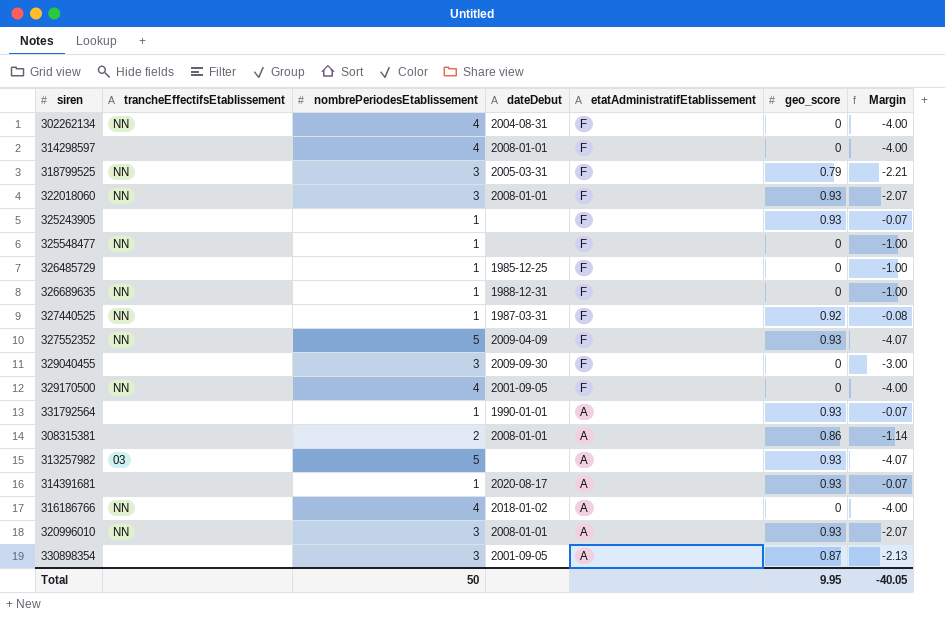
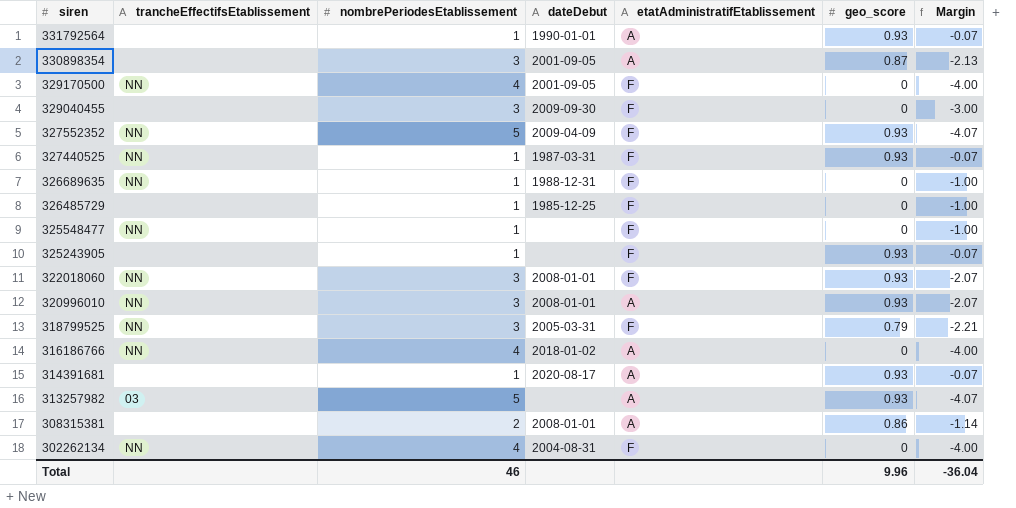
row order: etatAdministratifEtablissement descending -> siren descending
row 314298597: none | 4 | 2008-01-01 | F | 0 | -4.00 -> none
327440525 | geo_score: 0.92 -> 0.93
327440525 | Margin: -0.08 -> -0.07
Total | nombrePeriodesEtablissement: 50 -> 46
Total | geo_score: 9.95 -> 9.96
Total | Margin: -40.05 -> -36.04

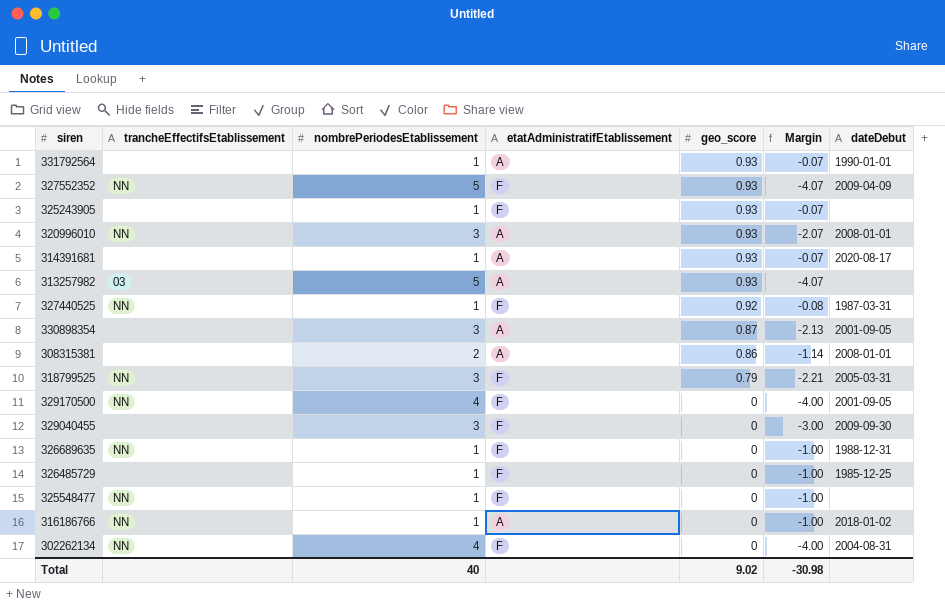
row order: siren descending -> geo_score descending
column dateDebut | position: 4 -> 7
row 322018060: NN | 3 | 2008-01-01 | F | 0.93 | -2.07 -> none
327440525 | geo_score: 0.93 -> 0.92
327440525 | Margin: -0.07 -> -0.08
316186766 | nombrePeriodesEtablissement: 4 -> 1
316186766 | Margin: -4.00 -> -1.00
Total | nombrePeriodesEtablissement: 46 -> 40
Total | geo_score: 9.96 -> 9.02
Total | Margin: -36.04 -> -30.98

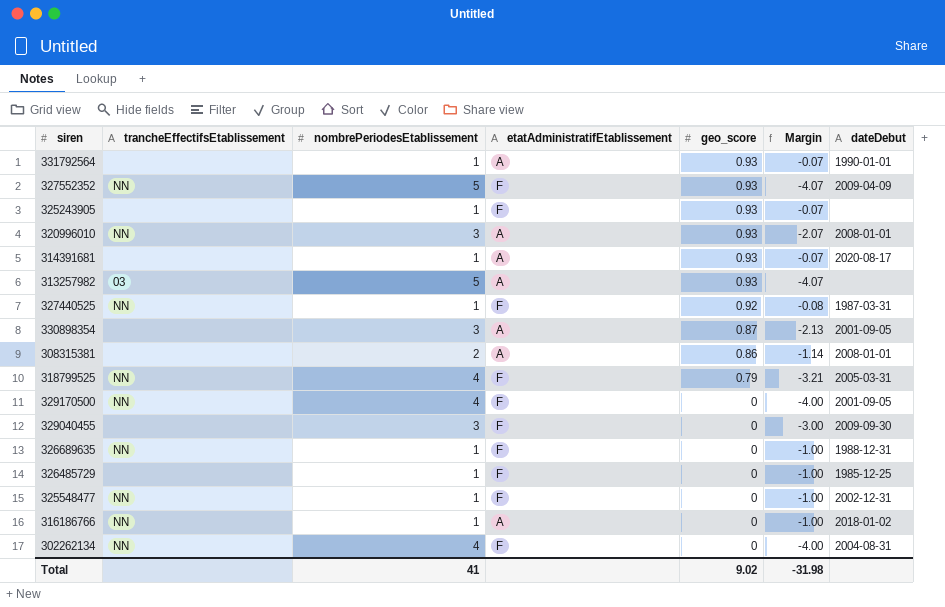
318799525 | nombrePeriodesEtablissement: 3 -> 4
318799525 | Margin: -2.21 -> -3.21
325548477 | dateDebut: none -> 2002-12-31
Total | nombrePeriodesEtablissement: 40 -> 41
Total | Margin: -30.98 -> -31.98

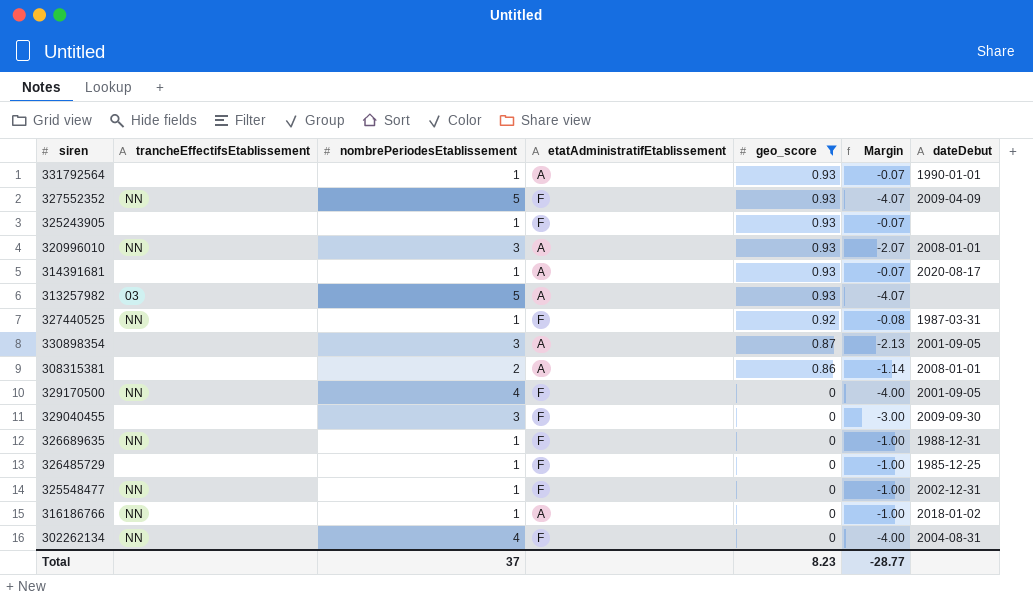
filter: none -> geo_score != 0.79
Total | nombrePeriodesEtablissement: 41 -> 37
Total | geo_score: 9.02 -> 8.23
Total | Margin: -31.98 -> -28.77

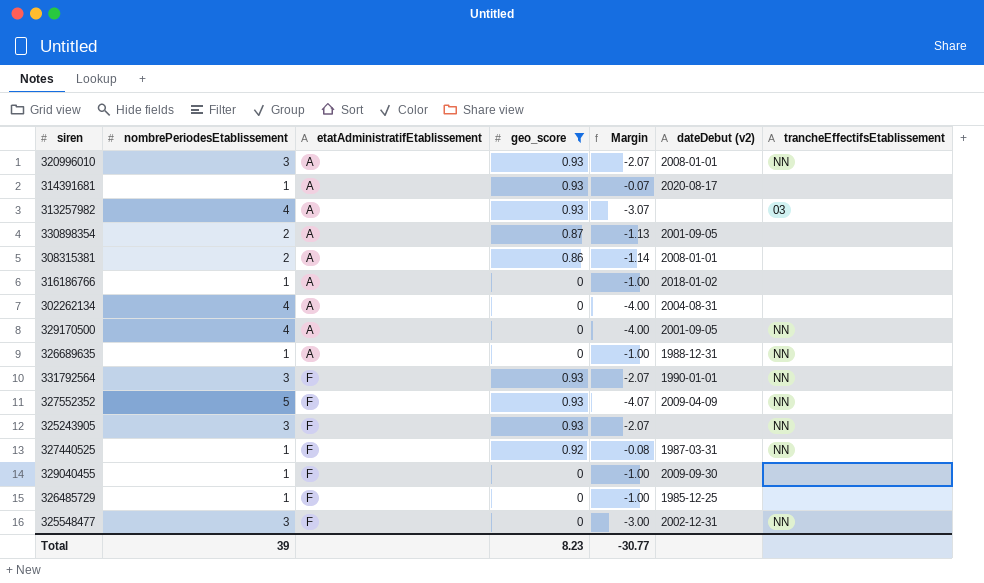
row order: geo_score descending -> etatAdministratifEtablissement ascending
column name: dateDebut -> dateDebut (v2)
column trancheEffectifsEtablissement | position: 2 -> 7
313257982 | nombrePeriodesEtablissement: 5 -> 4
313257982 | Margin: -4.07 -> -3.07
330898354 | nombrePeriodesEtablissement: 3 -> 2
330898354 | Margin: -2.13 -> -1.13
316186766 | trancheEffectifsEtablissement: NN -> none
302262134 | etatAdministratifEtablissement: F -> A
302262134 | trancheEffectifsEtablissement: NN -> none
329170500 | etatAdministratifEtablissement: F -> A
326689635 | etatAdministratifEtablissement: F -> A
331792564 | nombrePeriodesEtablissement: 1 -> 3
331792564 | etatAdministratifEtablissement: A -> F
331792564 | Margin: -0.07 -> -2.07
331792564 | trancheEffectifsEtablissement: none -> NN
325243905 | nombrePeriodesEtablissement: 1 -> 3
325243905 | Margin: -0.07 -> -2.07
325243905 | trancheEffectifsEtablissement: none -> NN
329040455 | nombrePeriodesEtablissement: 3 -> 1
329040455 | Margin: -3.00 -> -1.00
325548477 | nombrePeriodesEtablissement: 1 -> 3
325548477 | Margin: -1.00 -> -3.00
Total | nombrePeriodesEtablissement: 37 -> 39
Total | Margin: -28.77 -> -30.77

